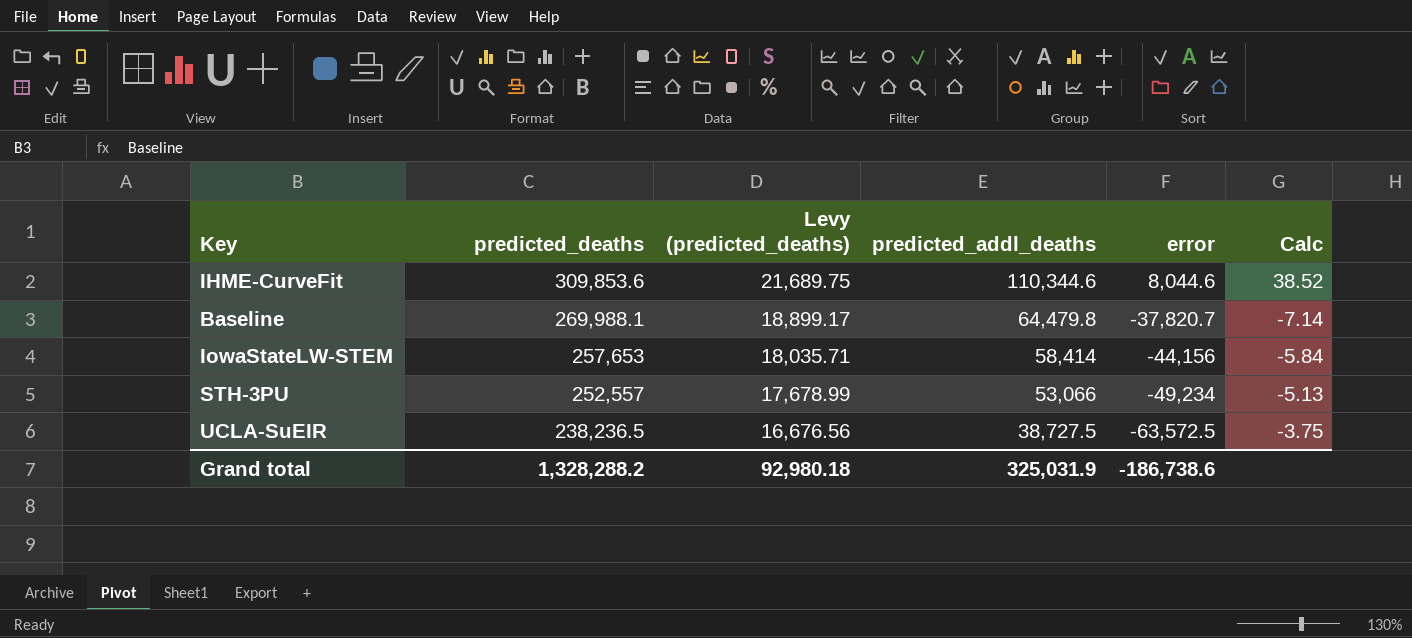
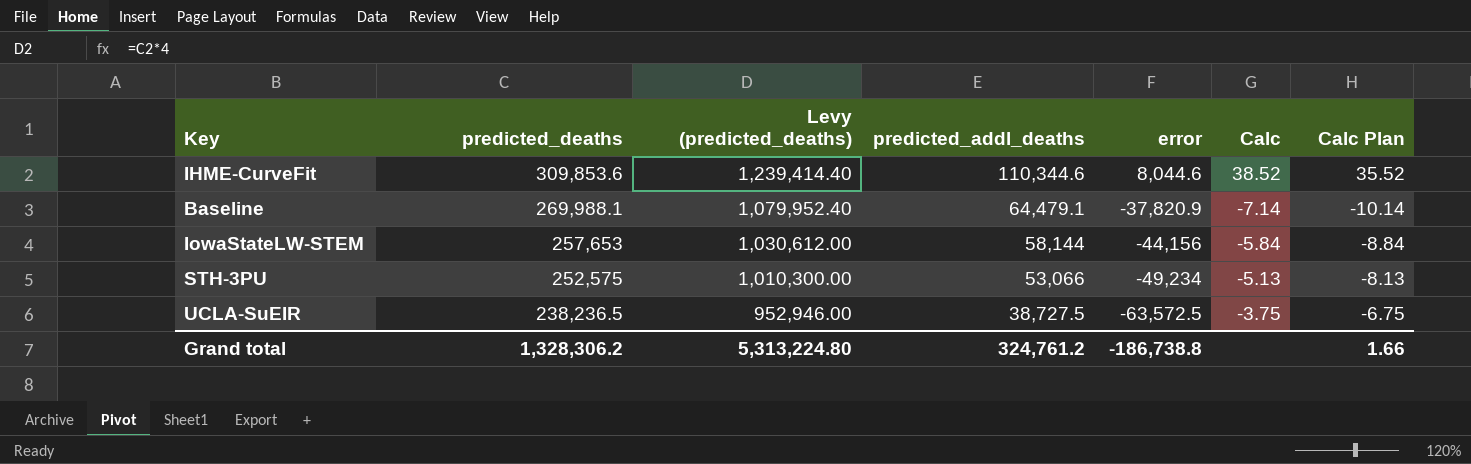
column Levy (predicted_deaths) | formula: [predicted_deaths] * 0.07 -> [predicted_deaths] * 4
column Calc Plan | formula: none -> [Calc] - 3
Baseline | predicted_addl_deaths: 64,479.8 -> 64,479.1
Baseline | error: -37,820.7 -> -37,820.9
IowaStateLW-STEM | predicted_addl_deaths: 58,414 -> 58,144
STH-3PU | predicted_deaths: 252,557 -> 252,575
Grand total | predicted_deaths: 1,328,288.2 -> 1,328,306.2
Grand total | Levy (predicted_deaths): 92,980.18 -> 5,313,224.80
Grand total | predicted_addl_deaths: 325,031.9 -> 324,761.2
Grand total | error: -186,738.6 -> -186,738.8

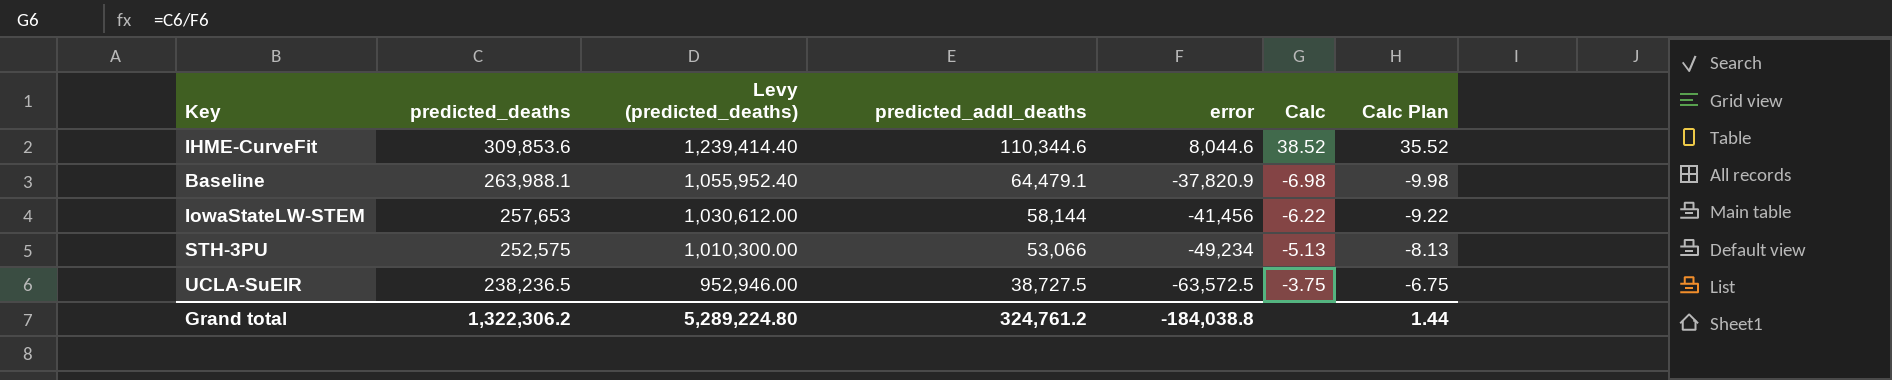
Baseline | predicted_deaths: 269,988.1 -> 263,988.1
Baseline | Levy (predicted_deaths): 1,079,952.40 -> 1,055,952.40
Baseline | Calc: -7.14 -> -6.98
Baseline | Calc Plan: -10.14 -> -9.98
IowaStateLW-STEM | error: -44,156 -> -41,456
IowaStateLW-STEM | Calc: -5.84 -> -6.22
IowaStateLW-STEM | Calc Plan: -8.84 -> -9.22
Grand total | predicted_deaths: 1,328,306.2 -> 1,322,306.2
Grand total | Levy (predicted_deaths): 5,313,224.80 -> 5,289,224.80
Grand total | error: -186,738.8 -> -184,038.8
Grand total | Calc Plan: 1.66 -> 1.44

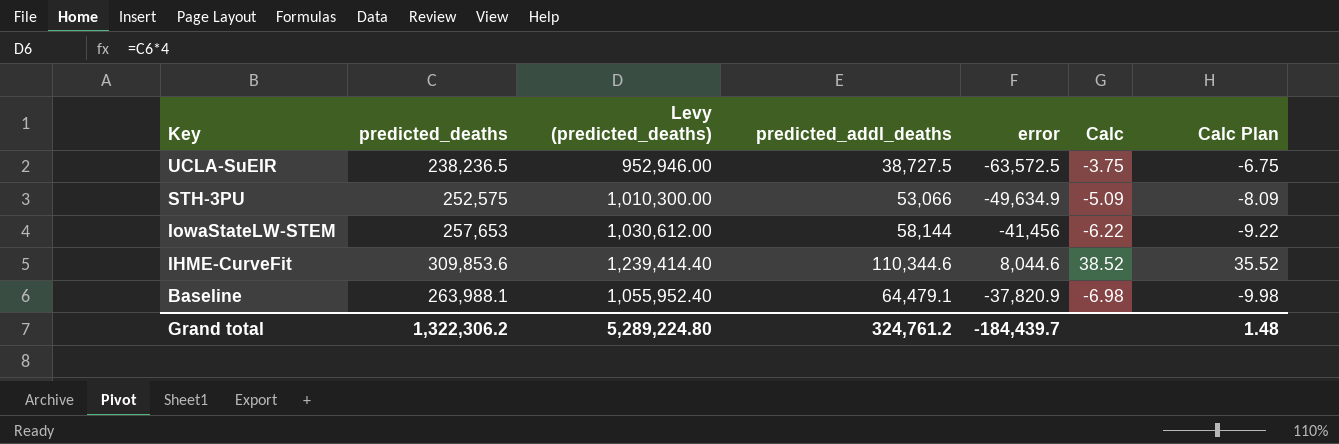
row order: predicted_deaths descending -> Key descending
STH-3PU | error: -49,234 -> -49,634.9
STH-3PU | Calc: -5.13 -> -5.09
STH-3PU | Calc Plan: -8.13 -> -8.09
Grand total | error: -184,038.8 -> -184,439.7
Grand total | Calc Plan: 1.44 -> 1.48

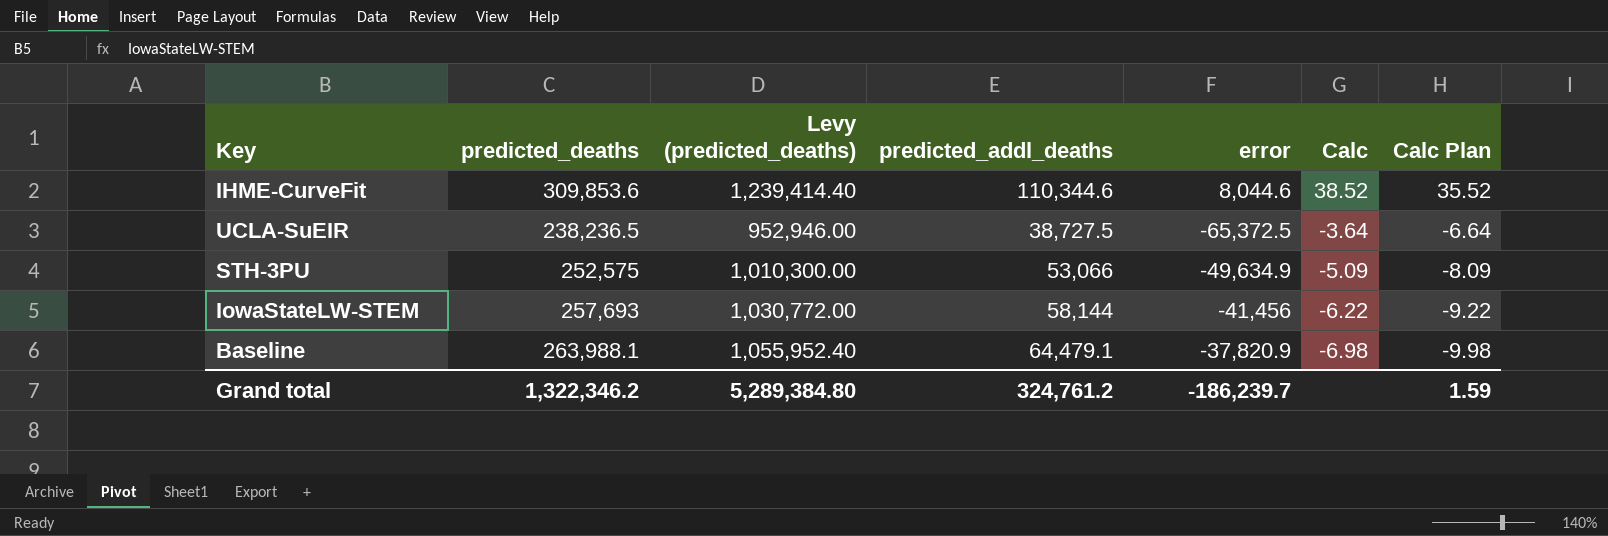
row order: Key descending -> Calc descending
UCLA-SuEIR | error: -63,572.5 -> -65,372.5
UCLA-SuEIR | Calc: -3.75 -> -3.64
UCLA-SuEIR | Calc Plan: -6.75 -> -6.64
IowaStateLW-STEM | predicted_deaths: 257,653 -> 257,693
IowaStateLW-STEM | Levy (predicted_deaths): 1,030,612.00 -> 1,030,772.00
Grand total | predicted_deaths: 1,322,306.2 -> 1,322,346.2
Grand total | Levy (predicted_deaths): 5,289,224.80 -> 5,289,384.80
Grand total | error: -184,439.7 -> -186,239.7
Grand total | Calc Plan: 1.48 -> 1.59

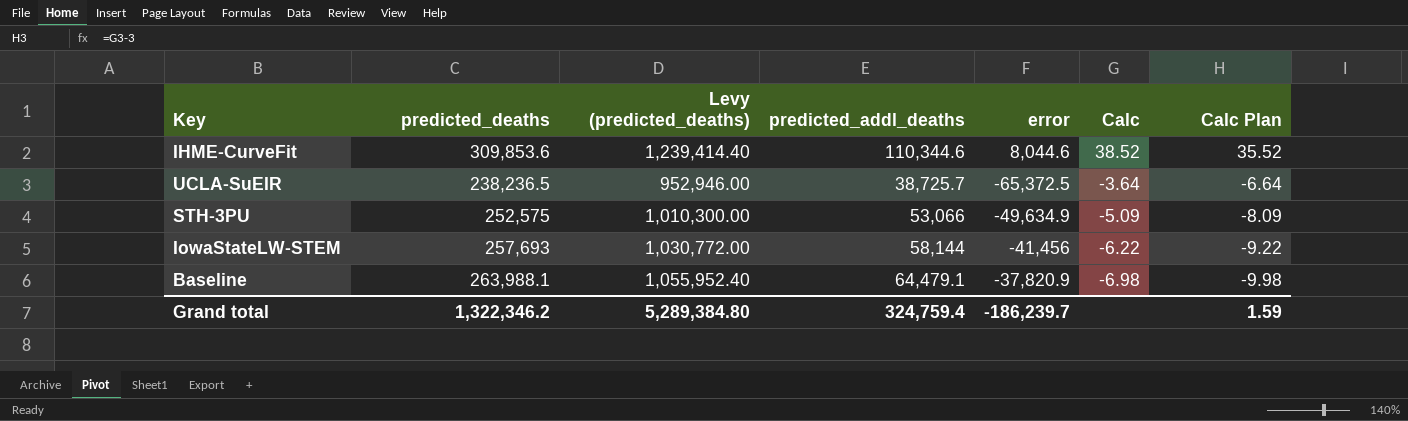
UCLA-SuEIR | predicted_addl_deaths: 38,727.5 -> 38,725.7
Grand total | predicted_addl_deaths: 324,761.2 -> 324,759.4

